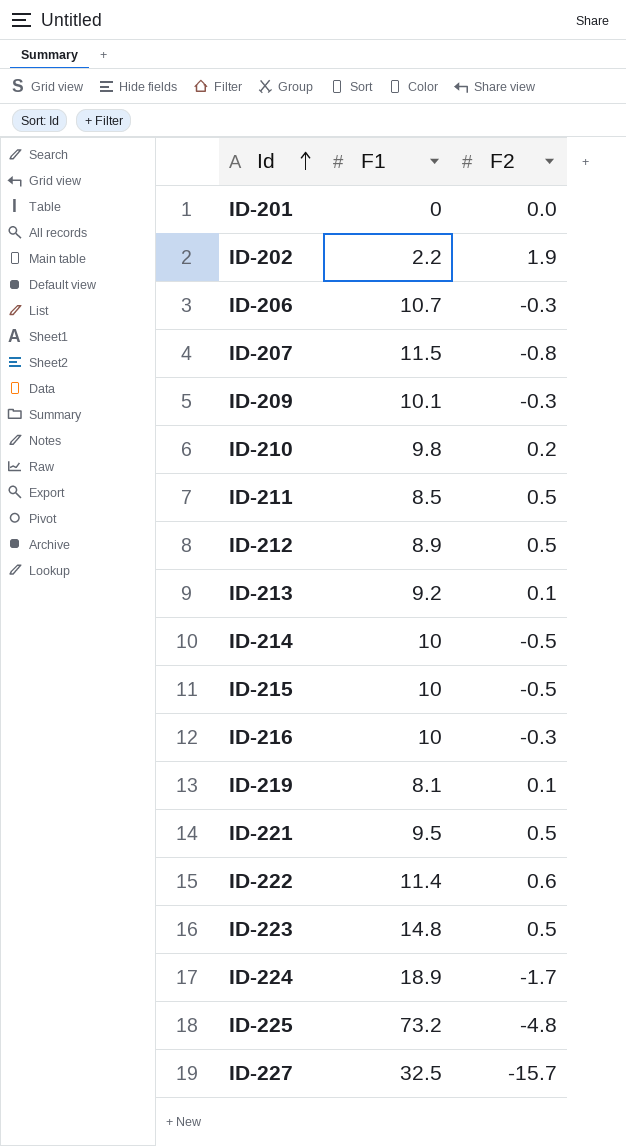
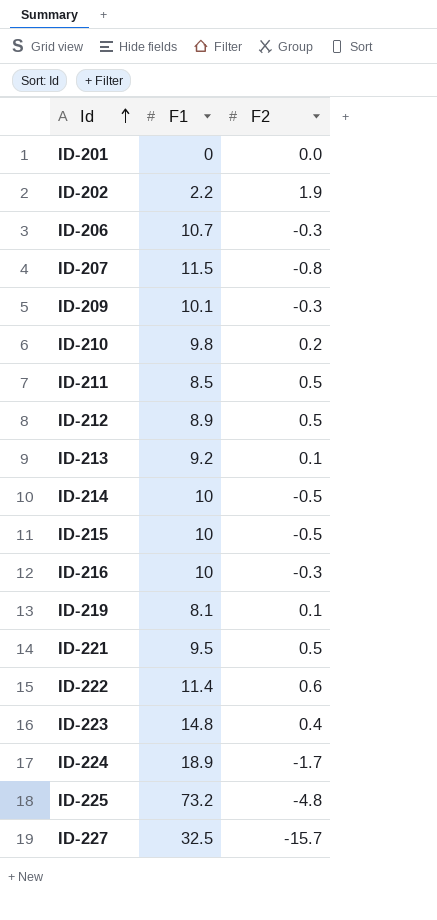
ID-223 | F2: 0.5 -> 0.4

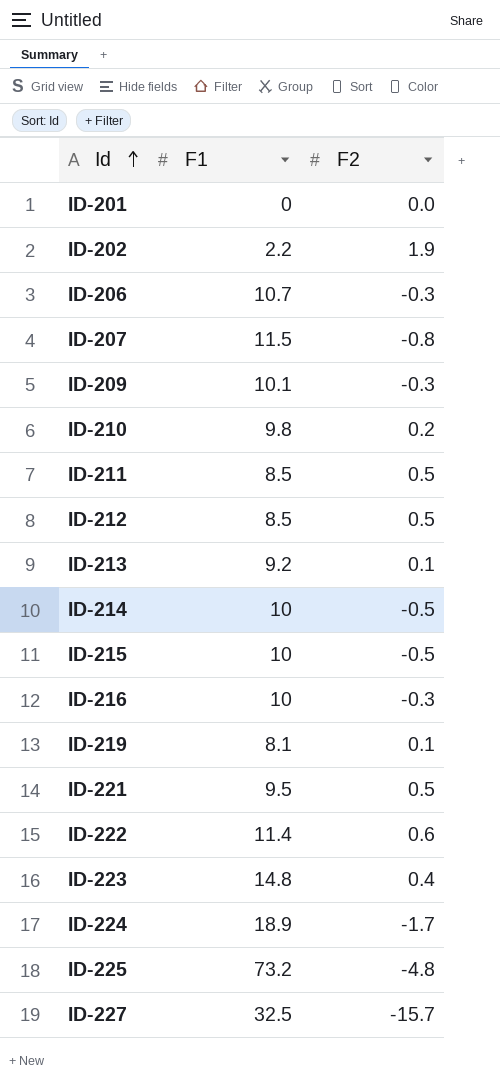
ID-212 | F1: 8.9 -> 8.5

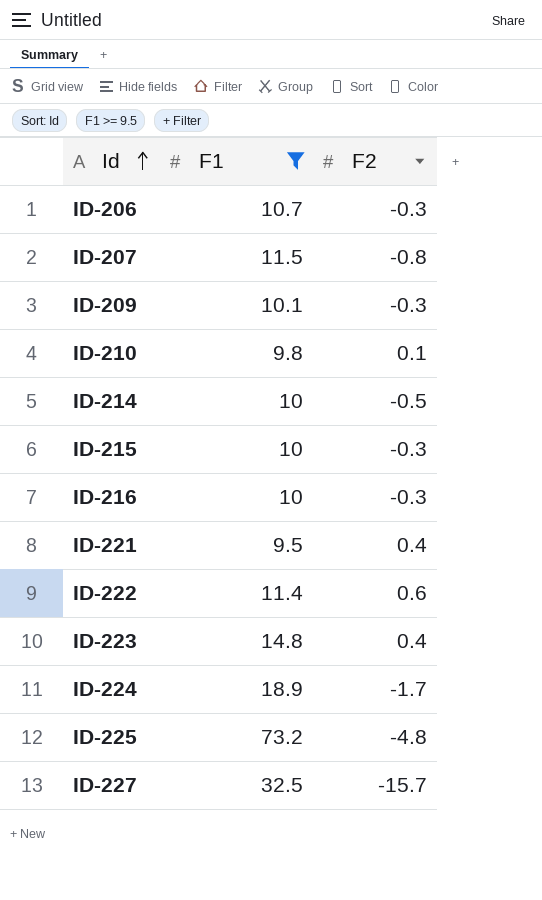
filter: none -> F1 >= 9.5
ID-210 | F2: 0.2 -> 0.1
ID-215 | F2: -0.5 -> -0.3
ID-221 | F2: 0.5 -> 0.4

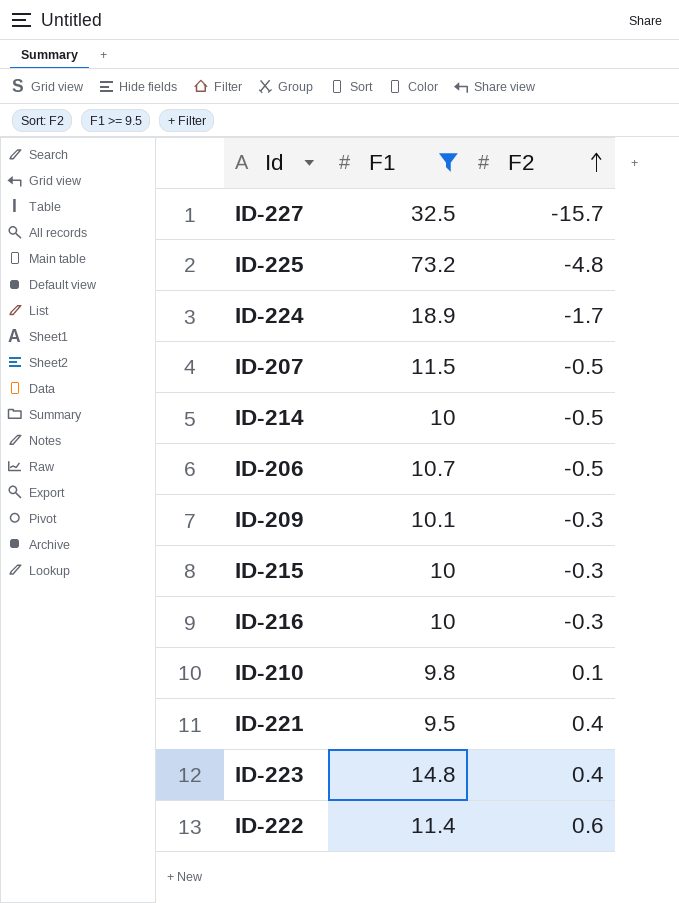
row order: Id ascending -> F2 ascending
ID-207 | F2: -0.8 -> -0.5
ID-206 | F2: -0.3 -> -0.5

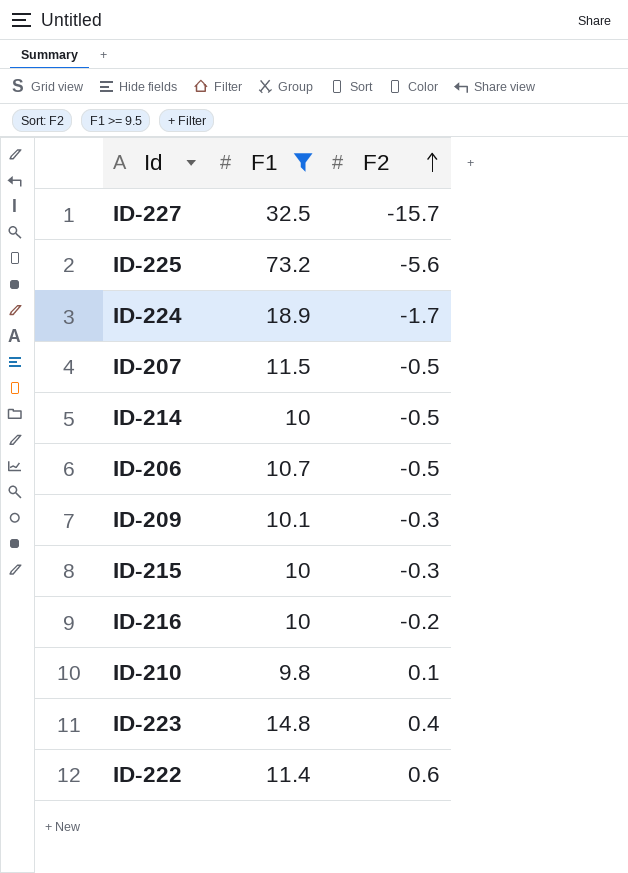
row ID-221: 9.5 | 0.4 -> none
ID-225 | F2: -4.8 -> -5.6
ID-216 | F2: -0.3 -> -0.2

